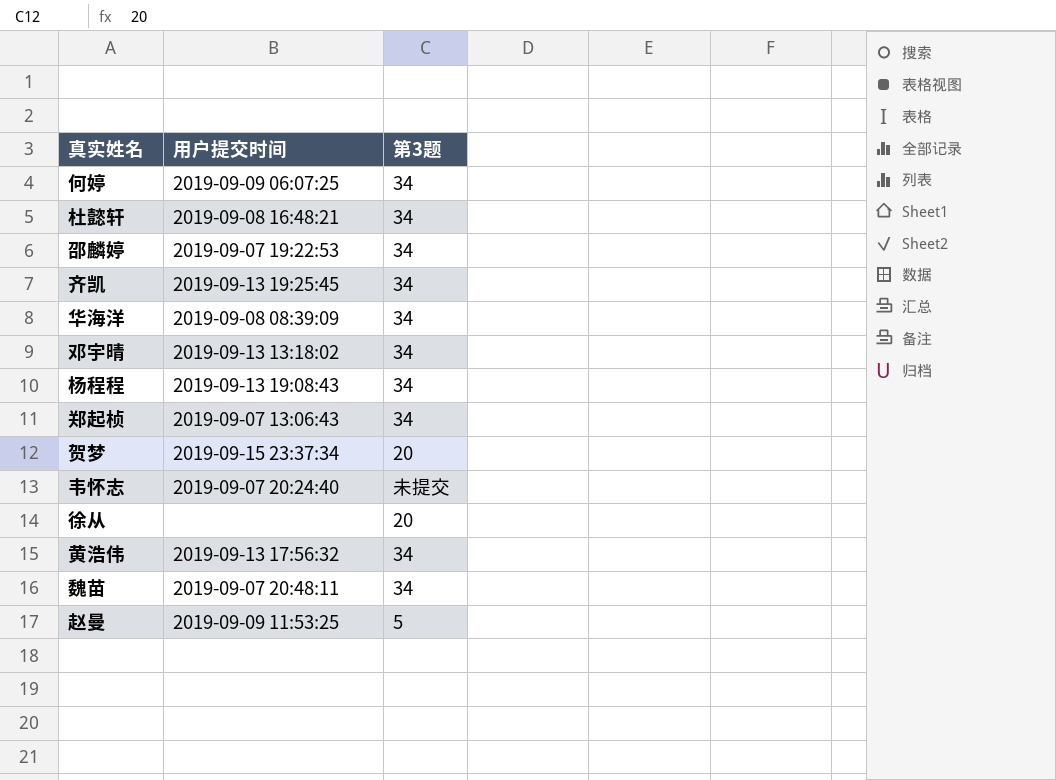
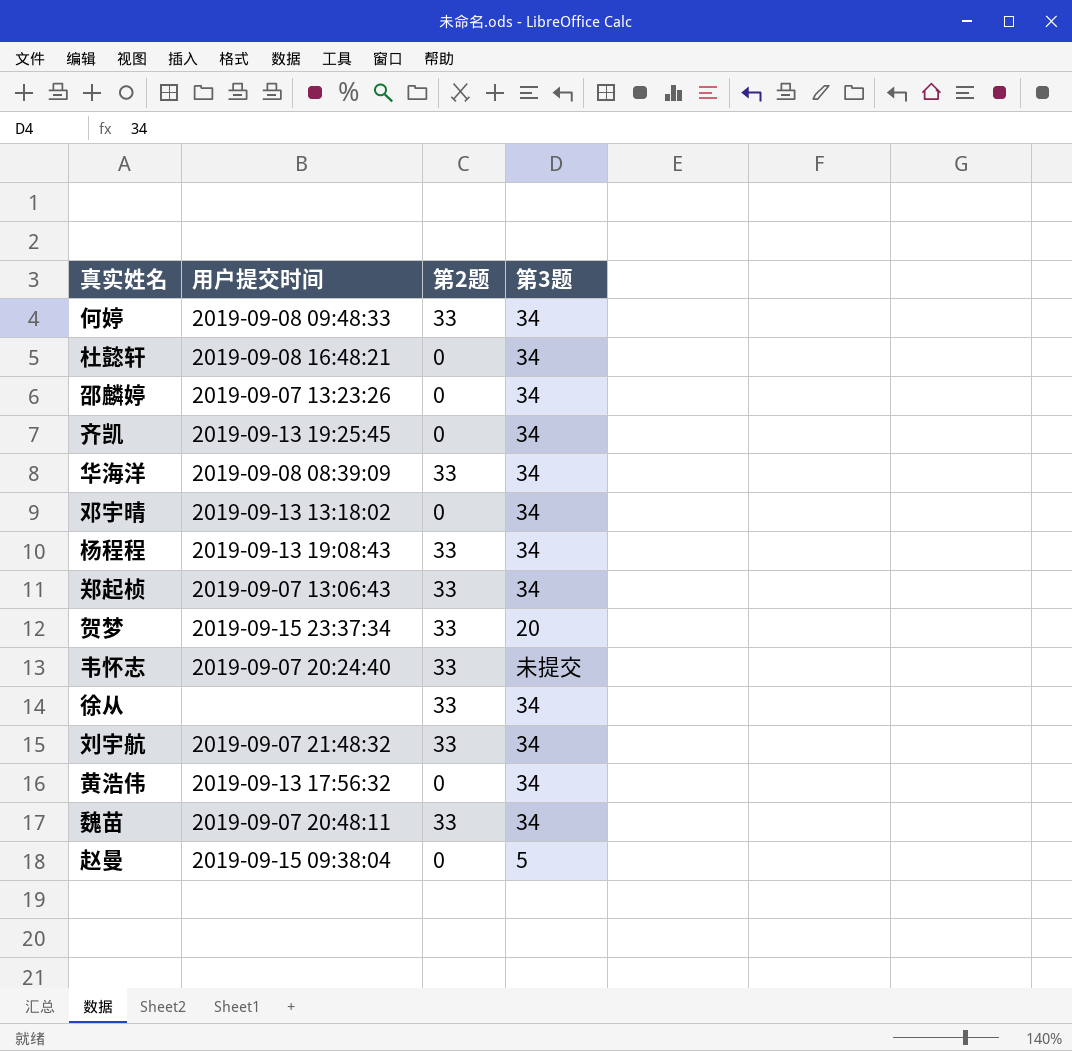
column 第2题 | position: none -> 3
何婷 | 用户提交时间: 2019-09-09 06:07:25 -> 2019-09-08 09:48:33
邵麟婷 | 用户提交时间: 2019-09-07 19:22:53 -> 2019-09-07 13:23:26
徐从 | 第3题: 20 -> 34
row 刘宇航: none -> 2019-09-07 21:48:32 | 33 | 34
赵曼 | 用户提交时间: 2019-09-09 11:53:25 -> 2019-09-15 09:38:04

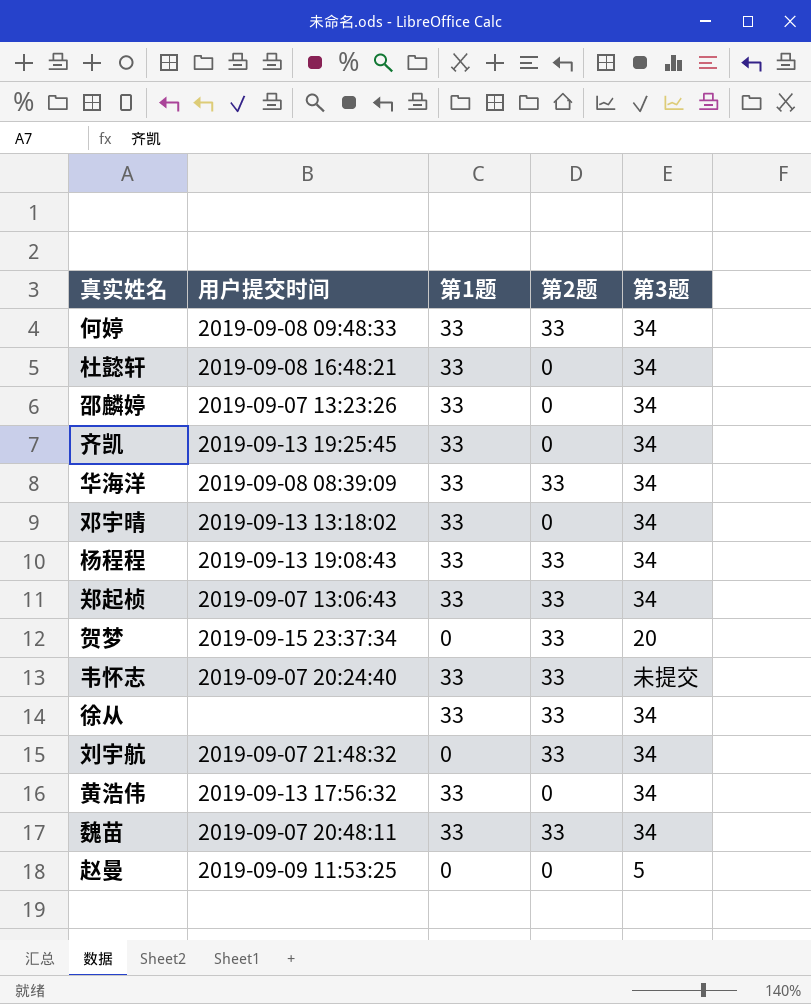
column 第1题 | position: none -> 3
赵曼 | 用户提交时间: 2019-09-15 09:38:04 -> 2019-09-09 11:53:25

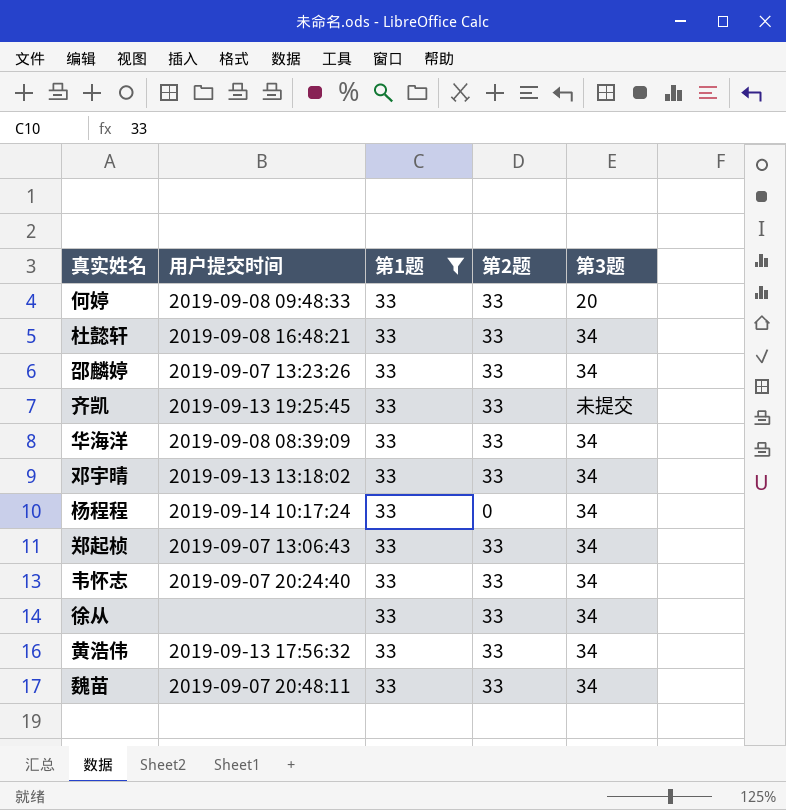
filter: none -> 第1题 = 33
何婷 | 第3题: 34 -> 20
杜懿轩 | 第2题: 0 -> 33
邵麟婷 | 第2题: 0 -> 33
齐凯 | 第2题: 0 -> 33
齐凯 | 第3题: 34 -> 未提交
邓宇晴 | 第2题: 0 -> 33
杨程程 | 用户提交时间: 2019-09-13 19:08:43 -> 2019-09-14 10:17:24
杨程程 | 第2题: 33 -> 0
韦怀志 | 第3题: 未提交 -> 34
黄浩伟 | 第2题: 0 -> 33

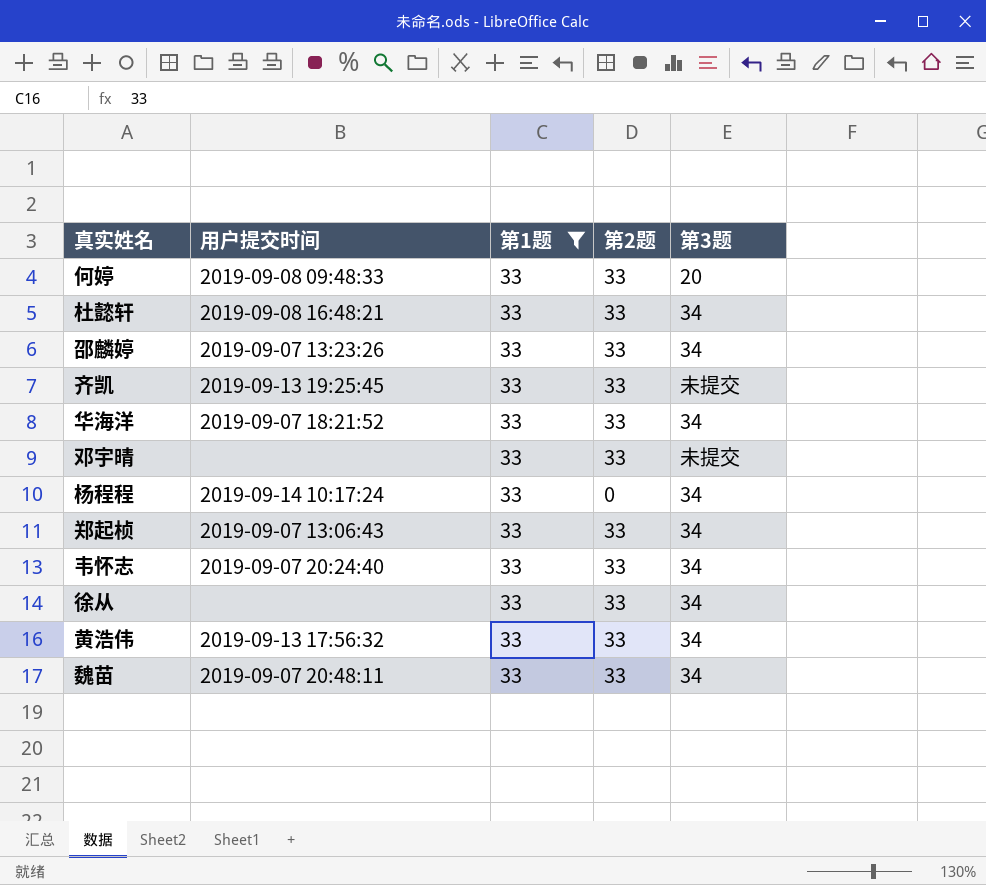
华海洋 | 用户提交时间: 2019-09-08 08:39:09 -> 2019-09-07 18:21:52
邓宇晴 | 用户提交时间: 2019-09-13 13:18:02 -> none
邓宇晴 | 第3题: 34 -> 未提交

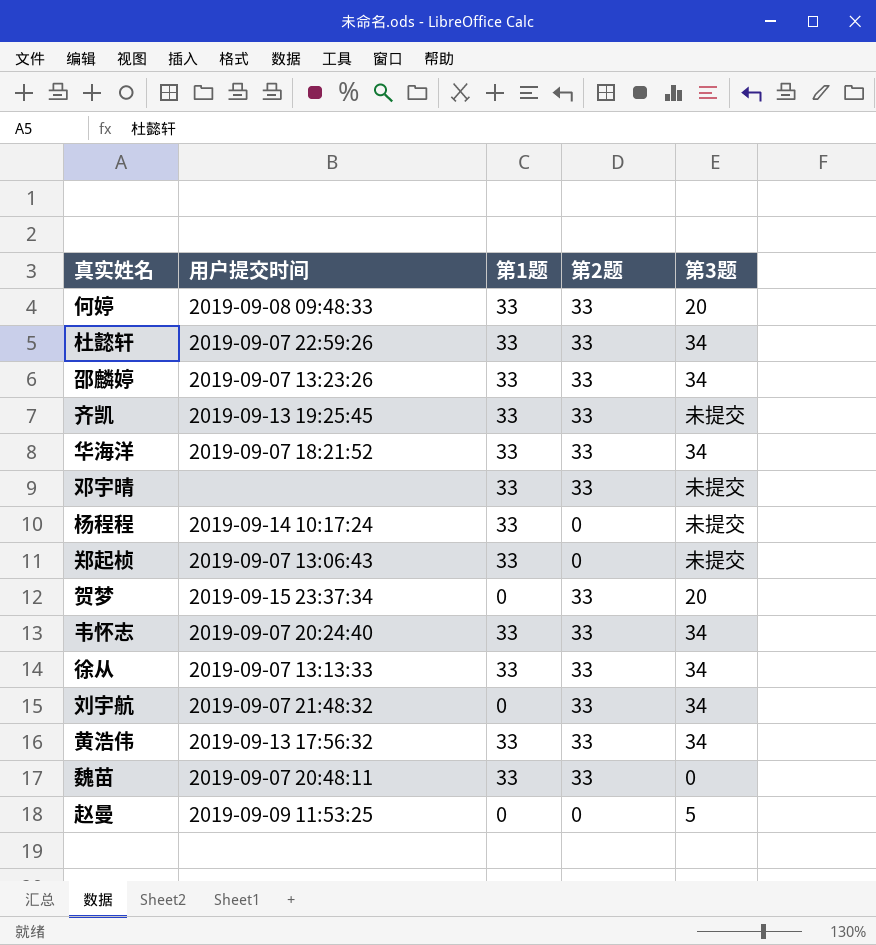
filter: 第1题 = 33 -> none
杜懿轩 | 用户提交时间: 2019-09-08 16:48:21 -> 2019-09-07 22:59:26
杨程程 | 第3题: 34 -> 未提交
郑起桢 | 第2题: 33 -> 0
郑起桢 | 第3题: 34 -> 未提交
徐从 | 用户提交时间: none -> 2019-09-07 13:13:33
魏苗 | 第3题: 34 -> 0

